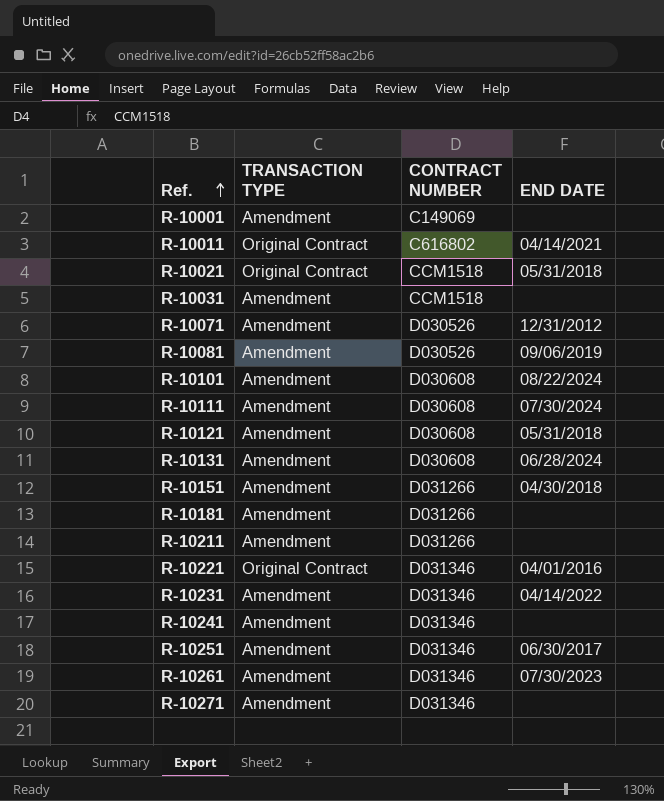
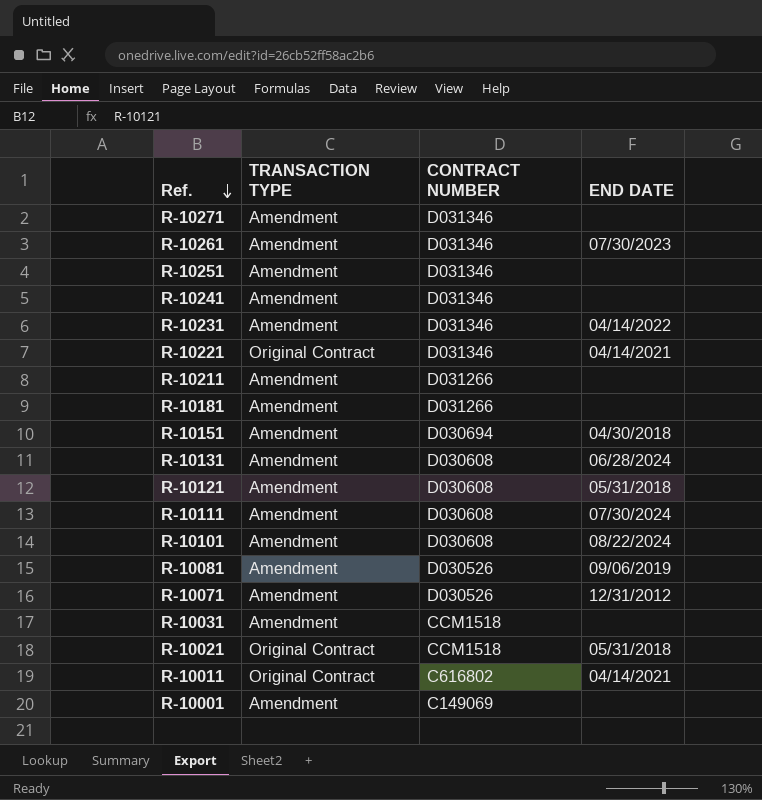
row order: Ref. ascending -> Ref. descending
R-10251 | END DATE: 06/30/2017 -> none
R-10221 | END DATE: 04/01/2016 -> 04/14/2021
R-10151 | CONTRACT NUMBER: D031266 -> D030694

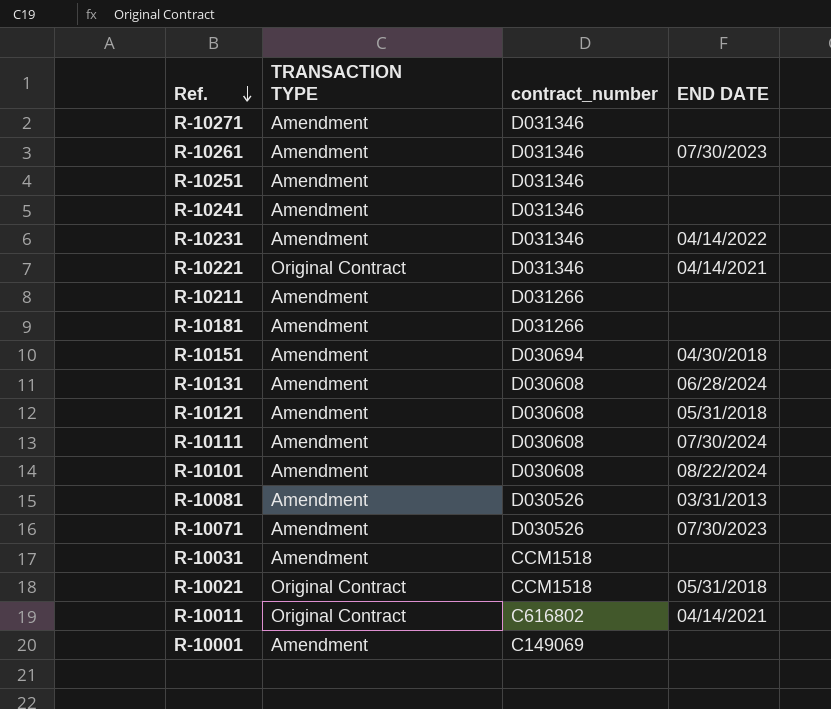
column name: CONTRACT NUMBER -> contract_number
R-10081 | END DATE: 09/06/2019 -> 03/31/2013
R-10071 | END DATE: 12/31/2012 -> 07/30/2023

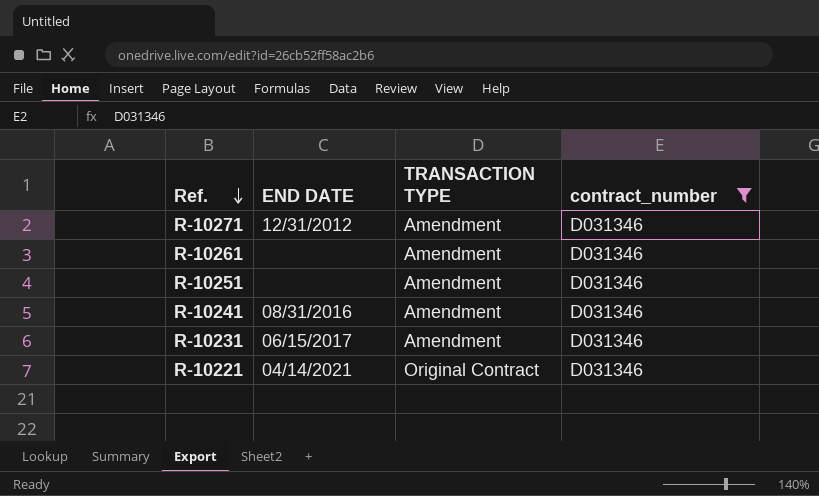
filter: none -> contract_number = D031346
column END DATE | position: 4 -> 2
R-10271 | END DATE: none -> 12/31/2012
R-10261 | END DATE: 07/30/2023 -> none
R-10241 | END DATE: none -> 08/31/2016
R-10231 | END DATE: 04/14/2022 -> 06/15/2017

